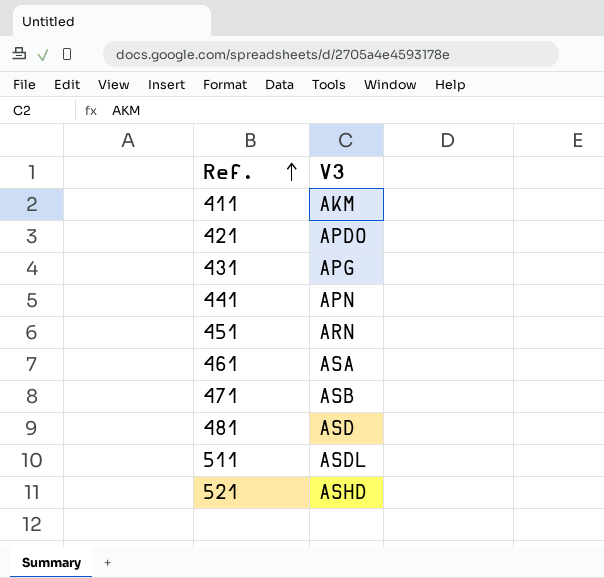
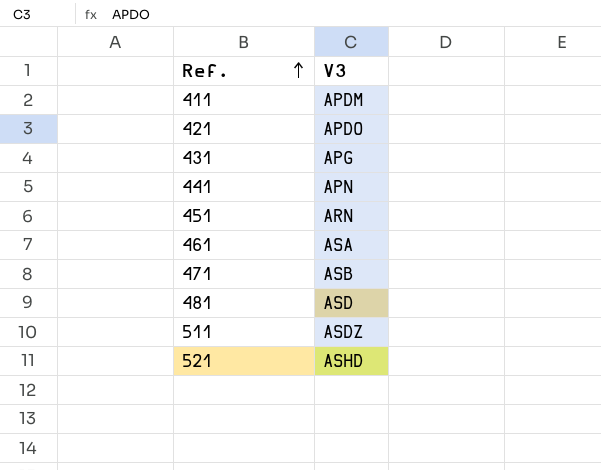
411 | V3: AKM -> APDM
511 | V3: ASDL -> ASDZ

